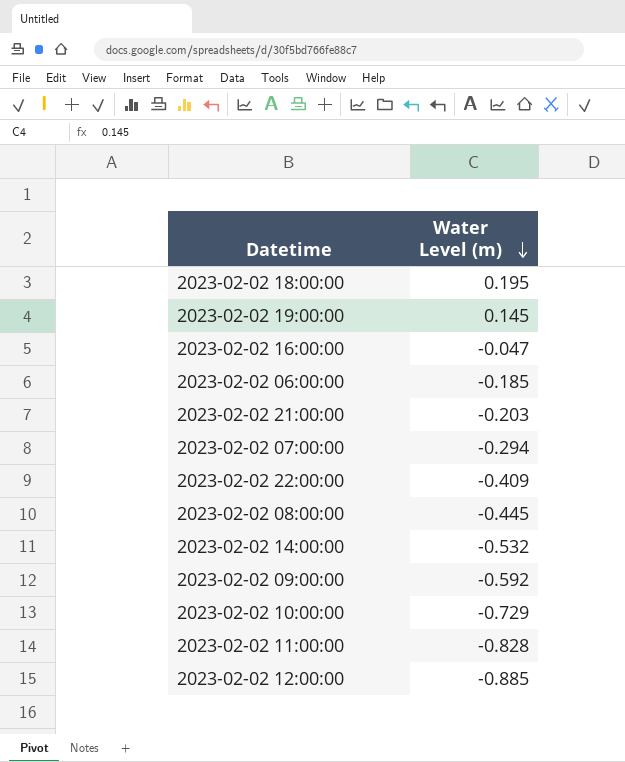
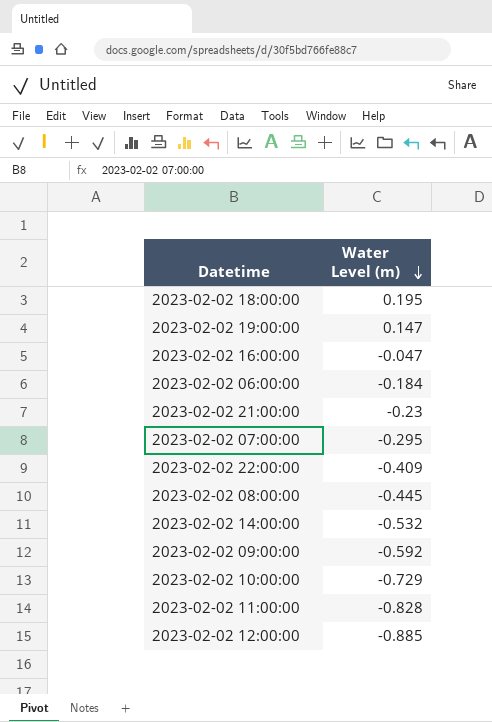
2023-02-02 19:00:00 | Water Level (m): 0.145 -> 0.147
2023-02-02 06:00:00 | Water Level (m): -0.185 -> -0.184
2023-02-02 21:00:00 | Water Level (m): -0.203 -> -0.23
2023-02-02 07:00:00 | Water Level (m): -0.294 -> -0.295

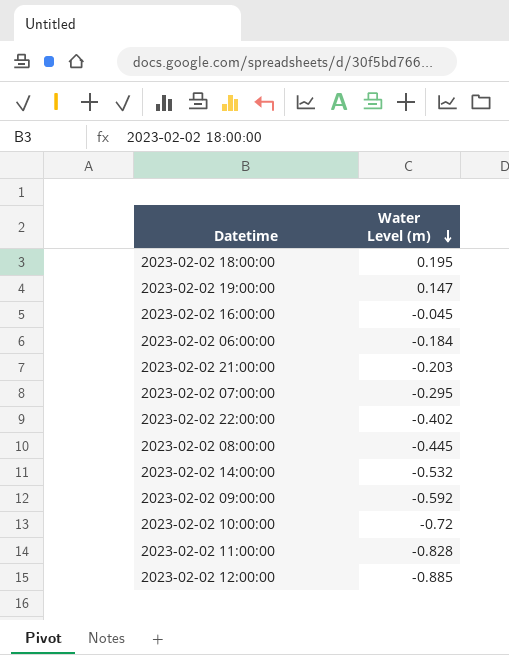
2023-02-02 16:00:00 | Water Level (m): -0.047 -> -0.045
2023-02-02 21:00:00 | Water Level (m): -0.23 -> -0.203
2023-02-02 22:00:00 | Water Level (m): -0.409 -> -0.402
2023-02-02 10:00:00 | Water Level (m): -0.729 -> -0.72

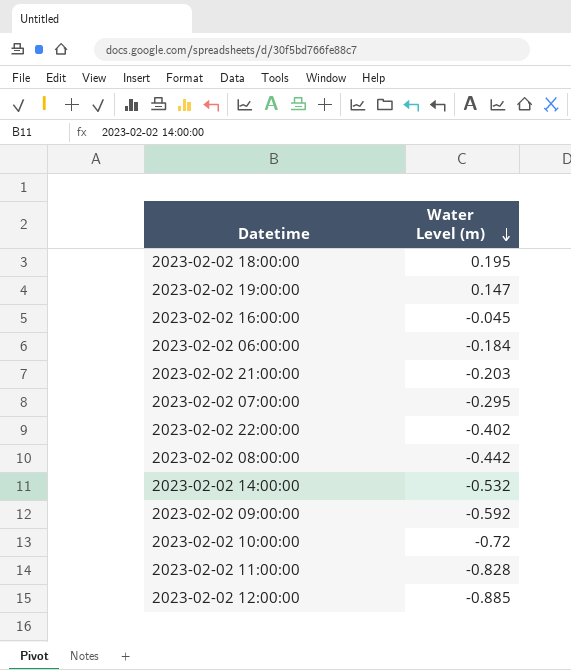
2023-02-02 08:00:00 | Water Level (m): -0.445 -> -0.442

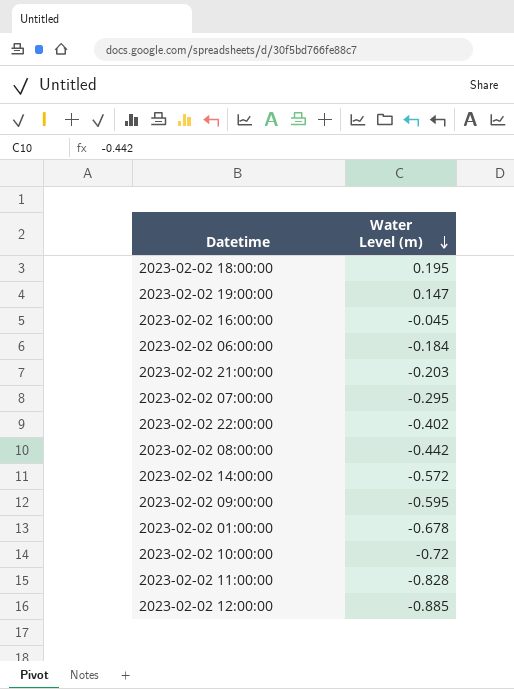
2023-02-02 14:00:00 | Water Level (m): -0.532 -> -0.572
2023-02-02 09:00:00 | Water Level (m): -0.592 -> -0.595
row 2023-02-02 01:00:00: none -> -0.678

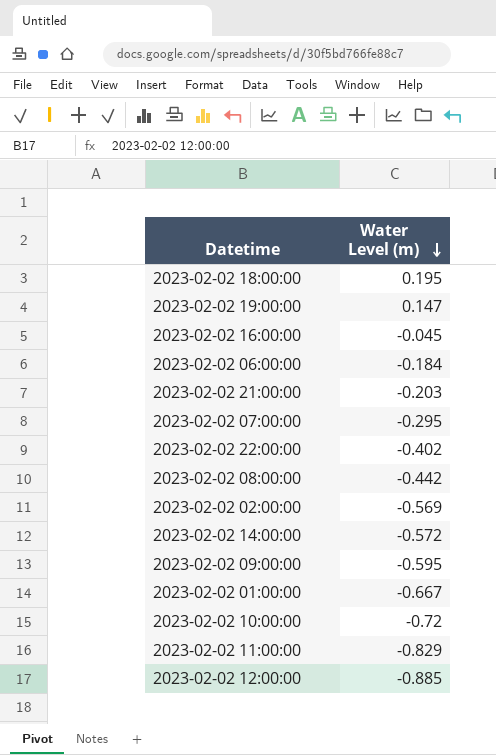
row 2023-02-02 02:00:00: none -> -0.569
2023-02-02 01:00:00 | Water Level (m): -0.678 -> -0.667
2023-02-02 11:00:00 | Water Level (m): -0.828 -> -0.829

